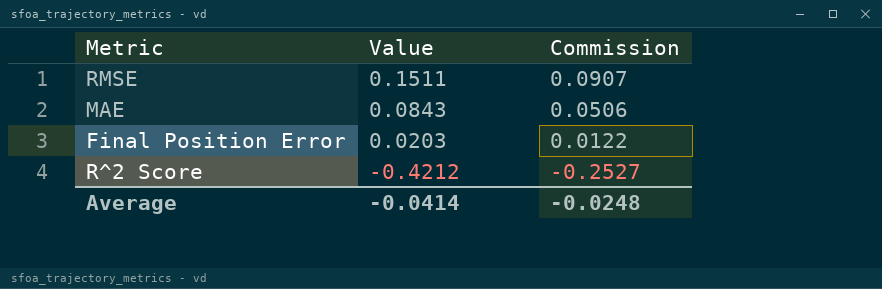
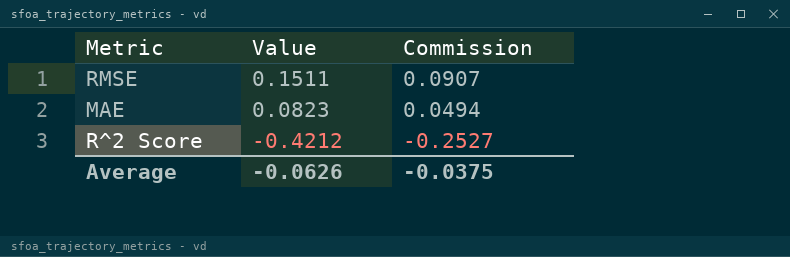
row Final Position Error: 0.0203 | 0.0122 -> none
MAE | Value: 0.0843 -> 0.0823
MAE | Commission: 0.0506 -> 0.0494
Average | Value: -0.0414 -> -0.0626
Average | Commission: -0.0248 -> -0.0375

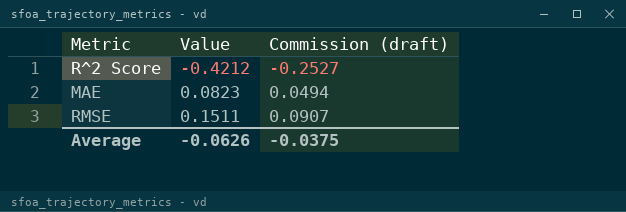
row order: Value descending -> Value ascending
column name: Commission -> Commission (draft)

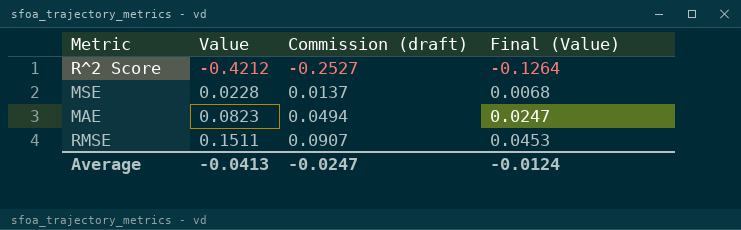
column Final (Value) | formula: none -> [Value] * 0.3
row MSE: none -> 0.0228 | 0.0137 | 0.0068
Average | Value: -0.0626 -> -0.0413
Average | Commission (draft): -0.0375 -> -0.0247

